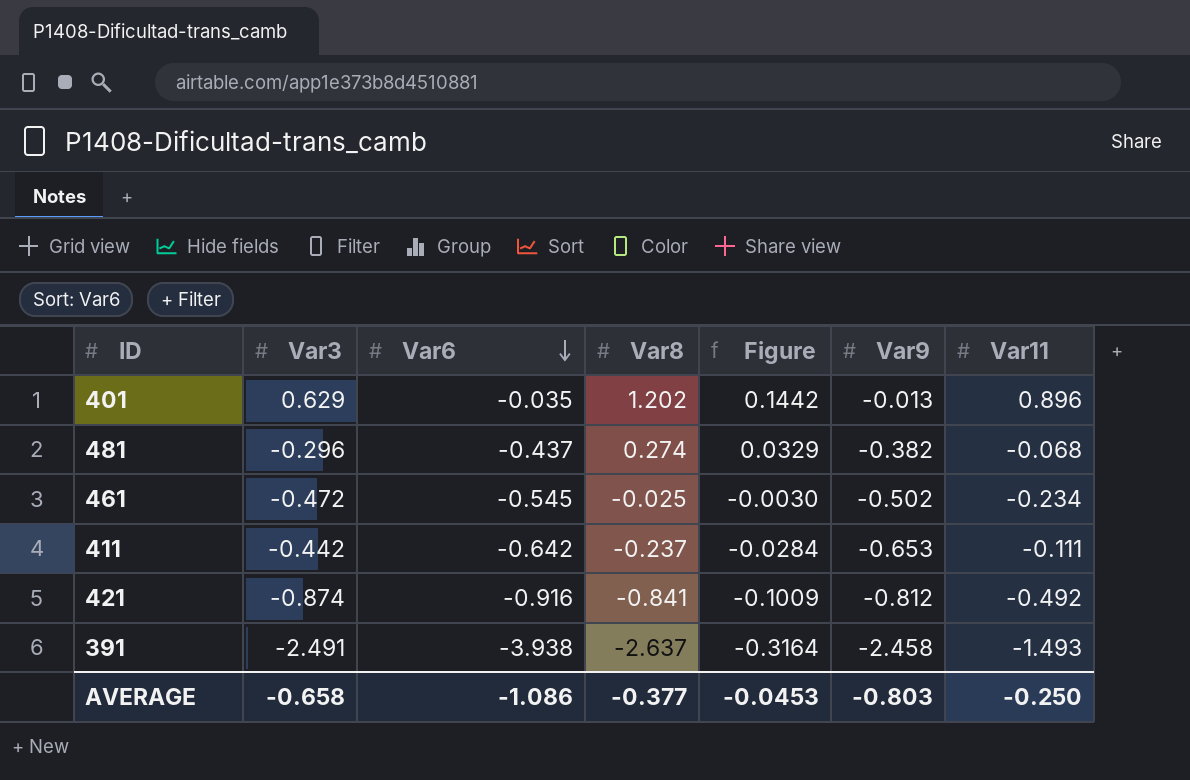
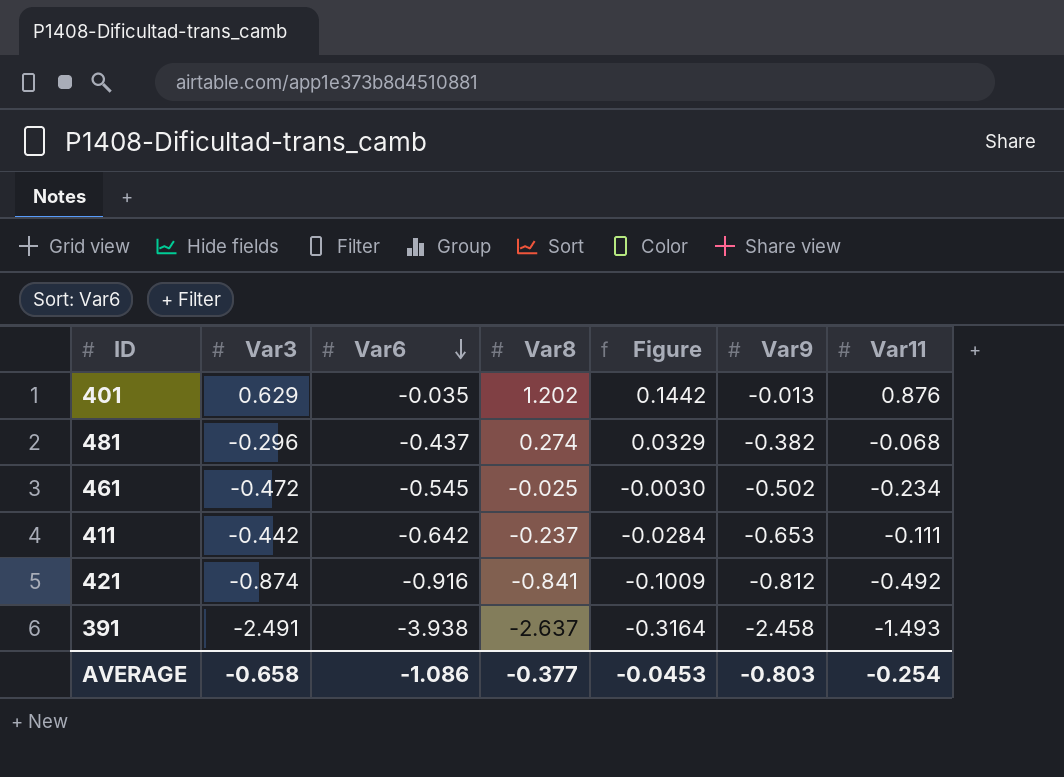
401 | Var11: 0.896 -> 0.876
AVERAGE | Var11: -0.250 -> -0.254

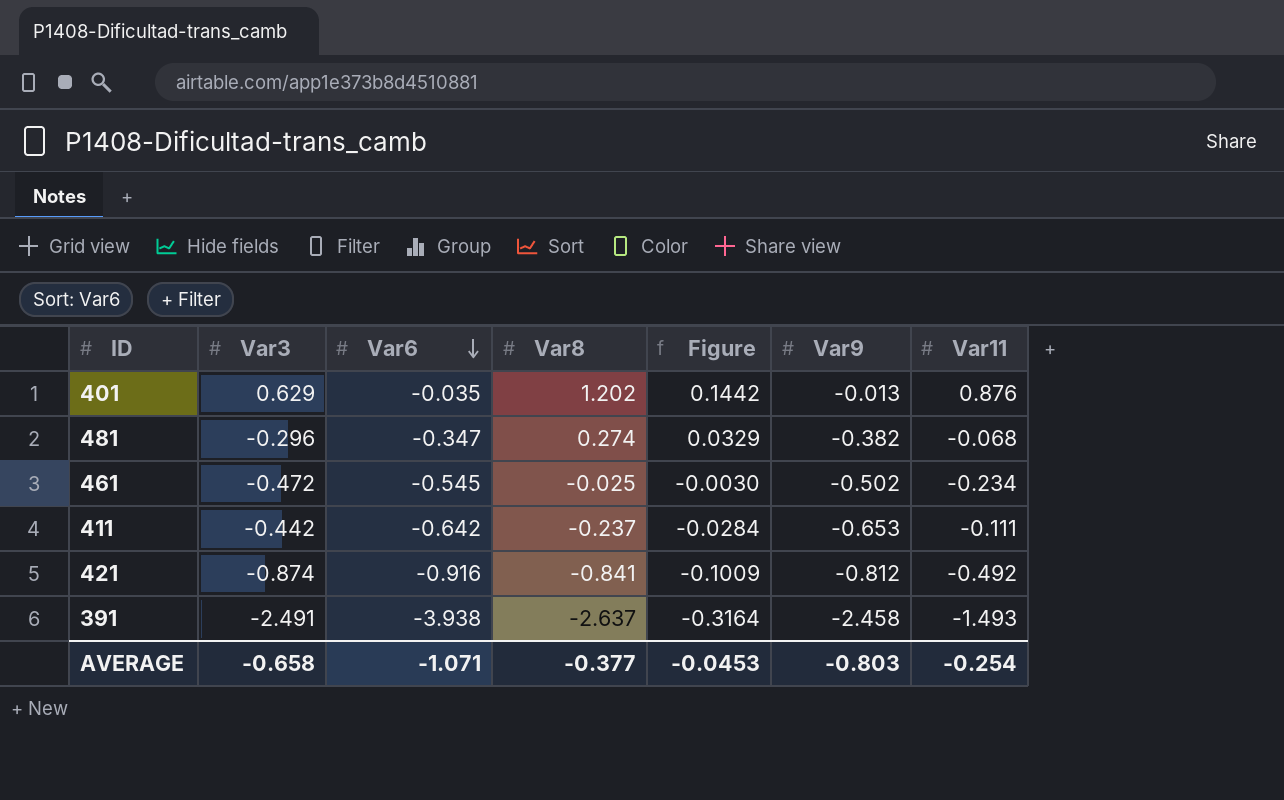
481 | Var6: -0.437 -> -0.347
AVERAGE | Var6: -1.086 -> -1.071

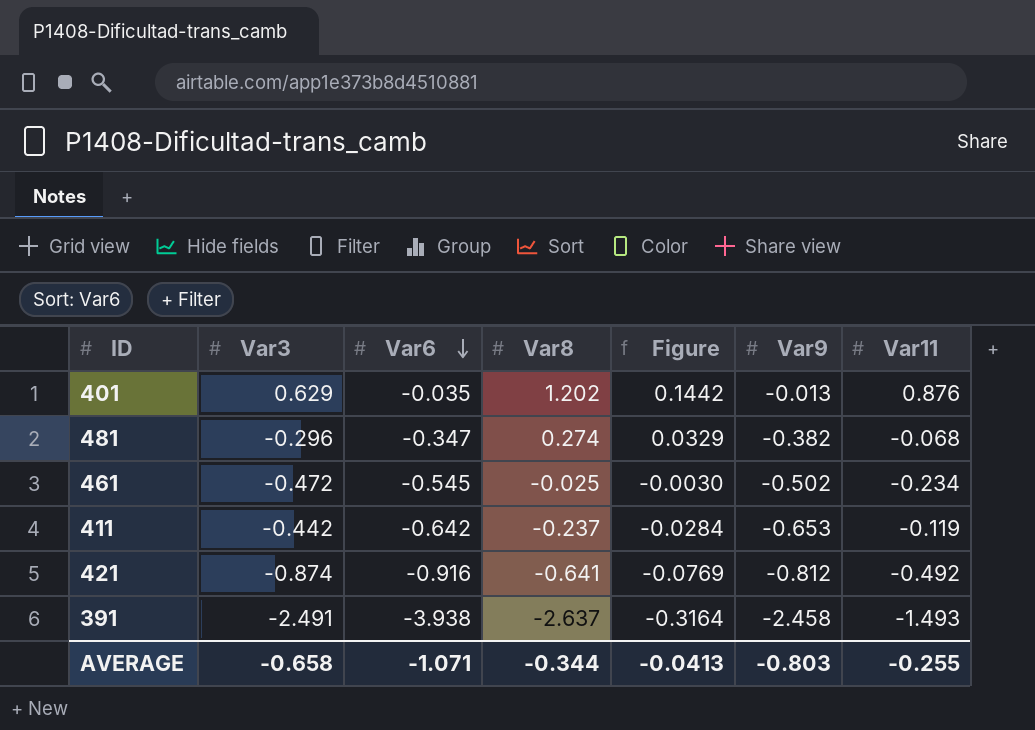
411 | Var11: -0.111 -> -0.119
421 | Var8: -0.841 -> -0.641
421 | Figure: -0.1009 -> -0.0769
AVERAGE | Var8: -0.377 -> -0.344
AVERAGE | Figure: -0.0453 -> -0.0413
AVERAGE | Var11: -0.254 -> -0.255

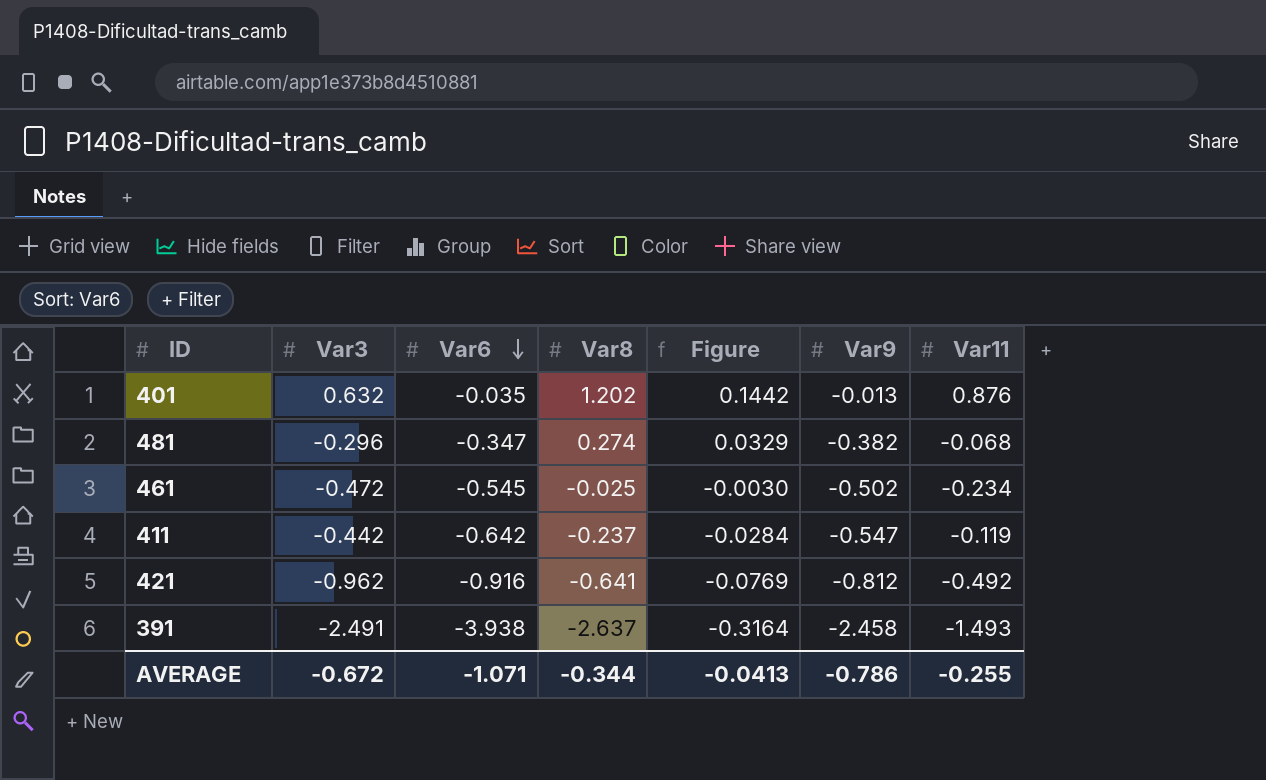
401 | Var3: 0.629 -> 0.632
411 | Var9: -0.653 -> -0.547
421 | Var3: -0.874 -> -0.962
AVERAGE | Var3: -0.658 -> -0.672
AVERAGE | Var9: -0.803 -> -0.786

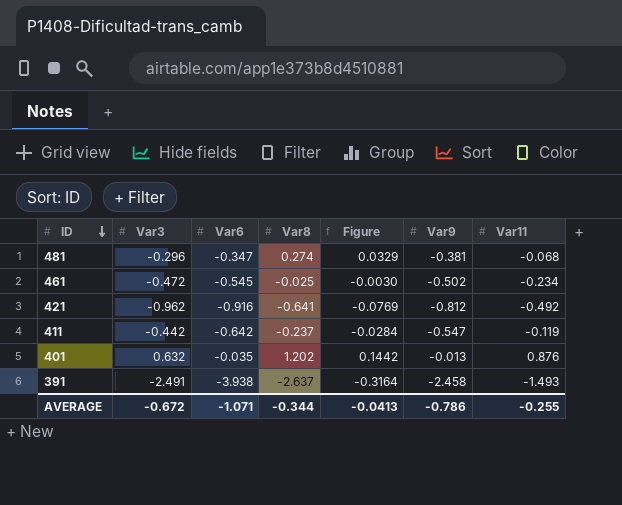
row order: Var6 descending -> ID descending
481 | Var9: -0.382 -> -0.381

